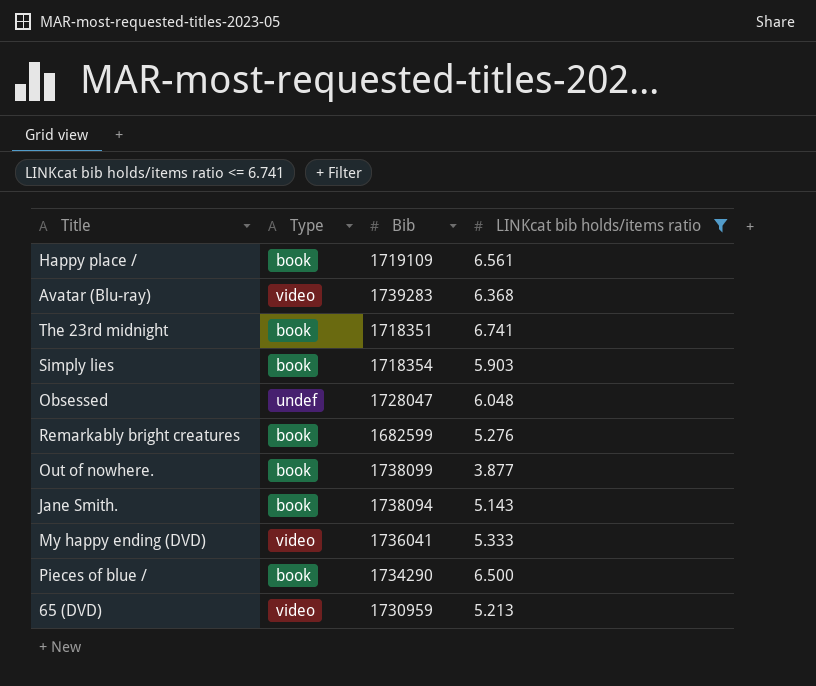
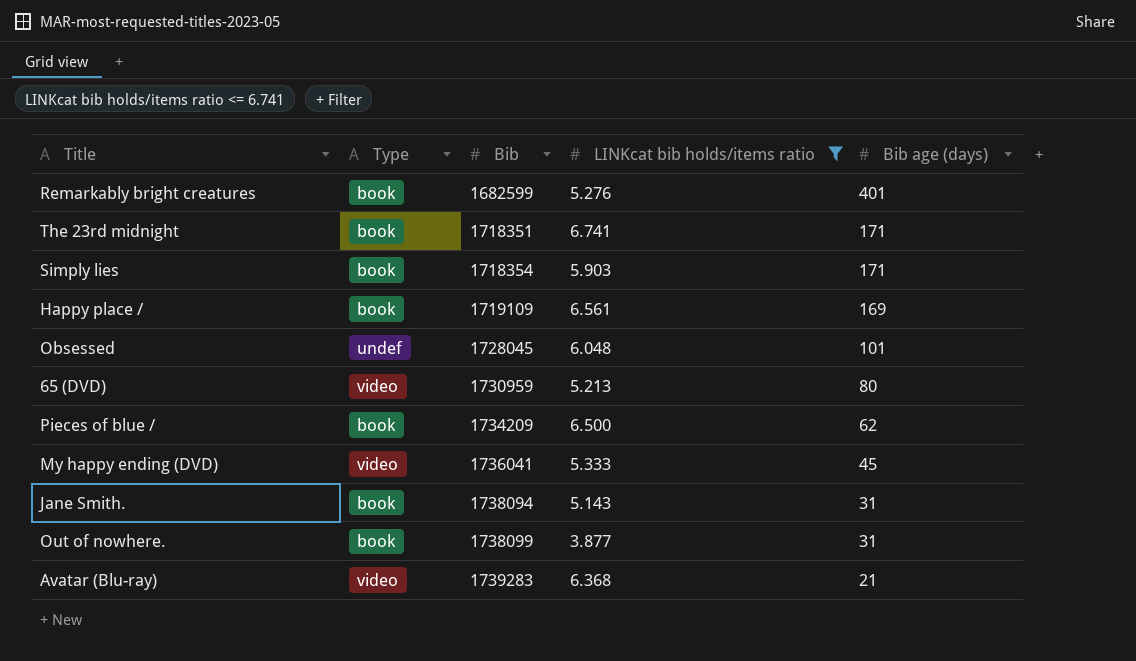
row order: none -> Bib ascending
column Bib age (days) | position: none -> 5
Obsessed | Bib: 1728047 -> 1728045
Pieces of blue / | Bib: 1734290 -> 1734209

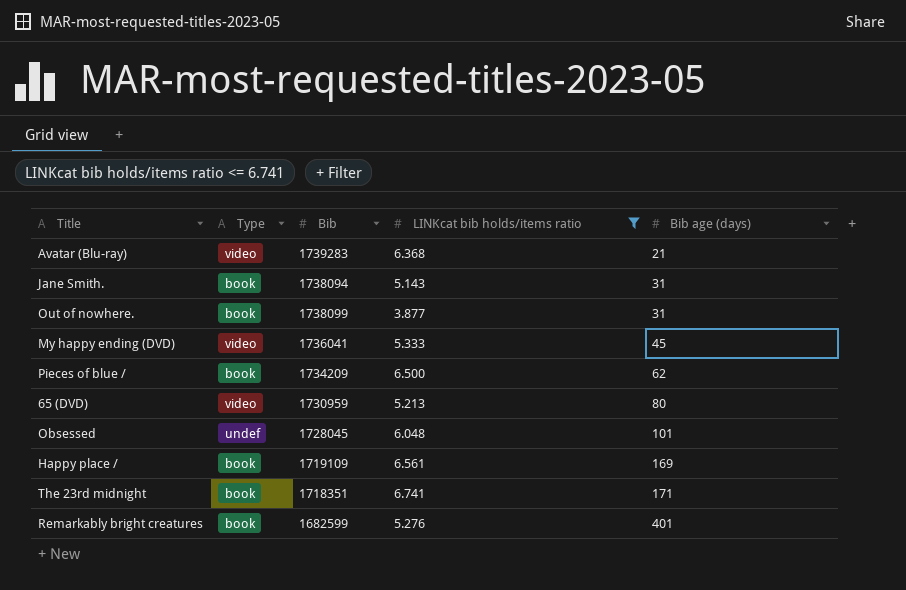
row order: Bib ascending -> Bib age (days) ascending
row Simply lies: book | 1718354 | 5.903 | 171 -> none

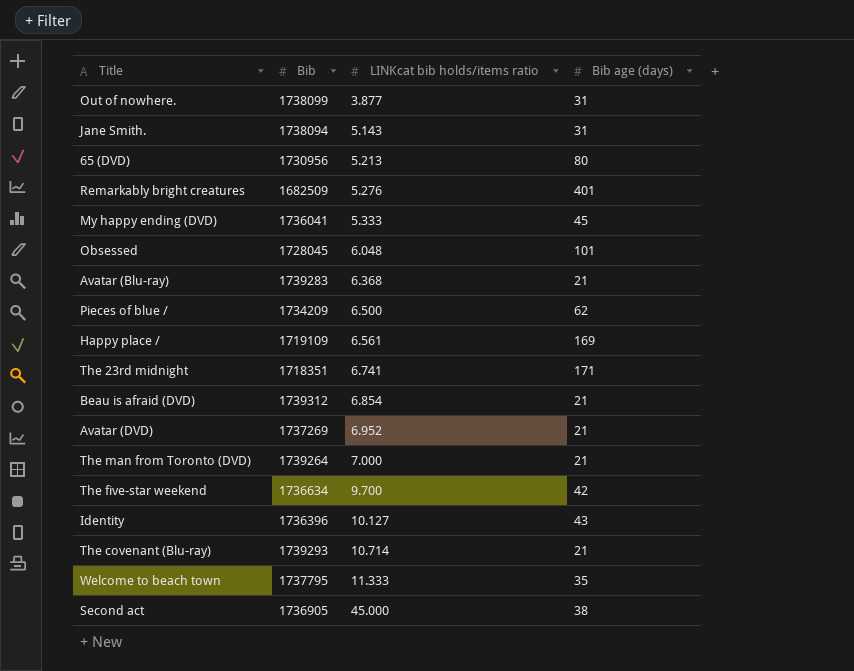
filter: LINKcat bib holds/items ratio <= 6.741 -> none
row order: Bib age (days) ascending -> LINKcat bib holds/items ratio ascending
column Type | position: 2 -> none
65 (DVD) | Bib: 1730959 -> 1730956
Remarkably bright creatures | Bib: 1682599 -> 1682509

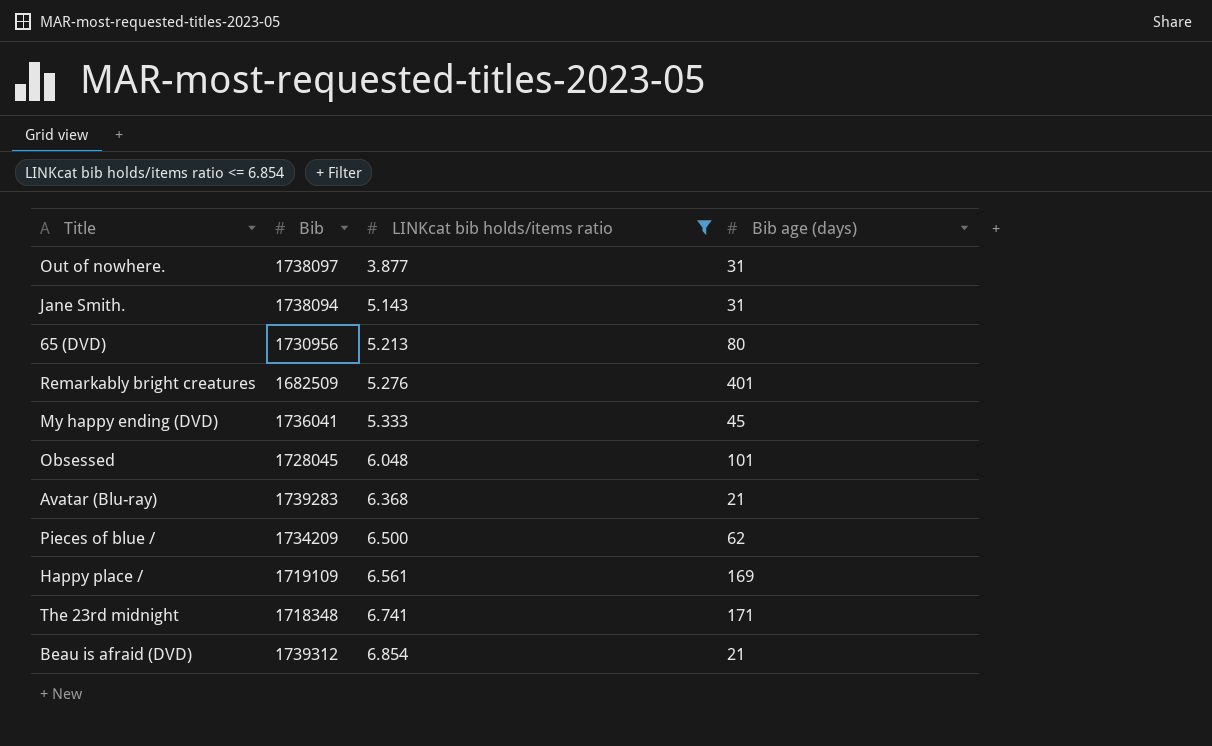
filter: none -> LINKcat bib holds/items ratio <= 6.854
Out of nowhere. | Bib: 1738099 -> 1738097
The 23rd midnight | Bib: 1718351 -> 1718348

